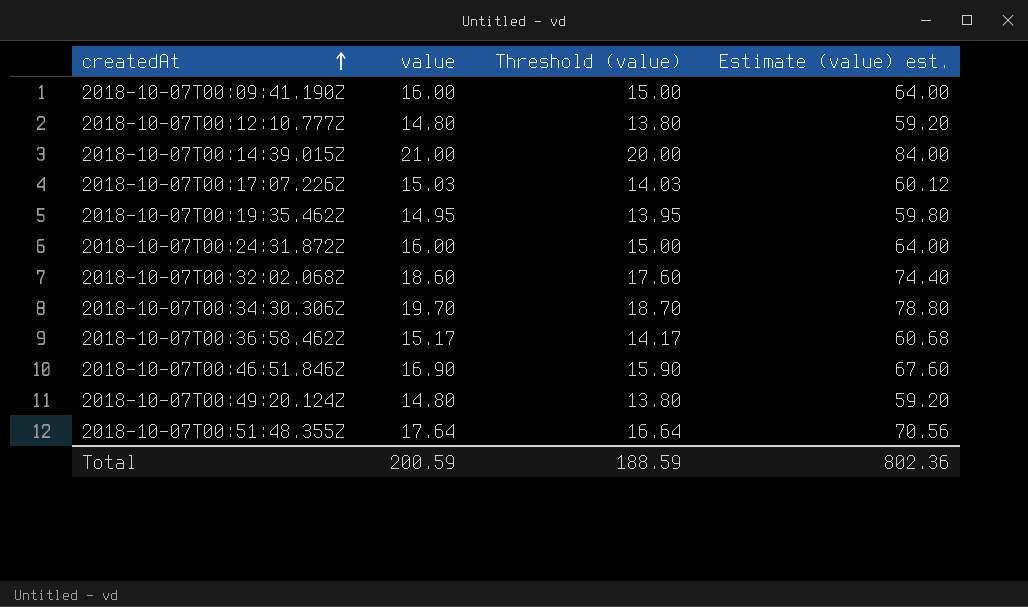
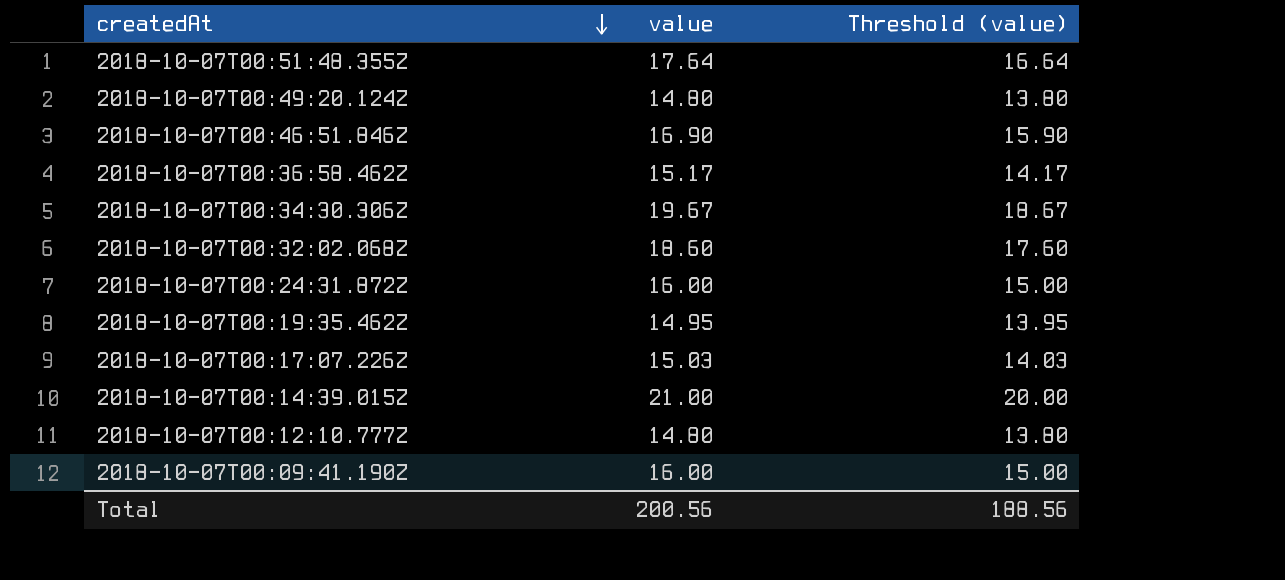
row order: createdAt ascending -> createdAt descending
column Estimate (value) est. | formula: [value] * 4 -> none
2018-10-07T00:34:30.306Z | value: 19.70 -> 19.67
2018-10-07T00:34:30.306Z | Threshold (value): 18.70 -> 18.67
Total | value: 200.59 -> 200.56
Total | Threshold (value): 188.59 -> 188.56

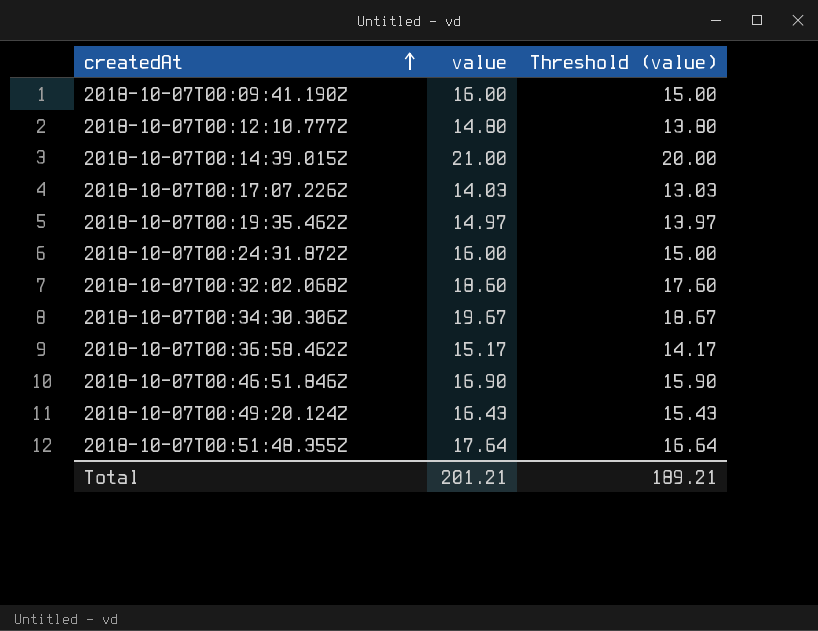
row order: createdAt descending -> createdAt ascending
2018-10-07T00:17:07.226Z | value: 15.03 -> 14.03
2018-10-07T00:17:07.226Z | Threshold (value): 14.03 -> 13.03
2018-10-07T00:19:35.462Z | value: 14.95 -> 14.97
2018-10-07T00:19:35.462Z | Threshold (value): 13.95 -> 13.97
2018-10-07T00:49:20.124Z | value: 14.80 -> 16.43
2018-10-07T00:49:20.124Z | Threshold (value): 13.80 -> 15.43
Total | value: 200.56 -> 201.21
Total | Threshold (value): 188.56 -> 189.21

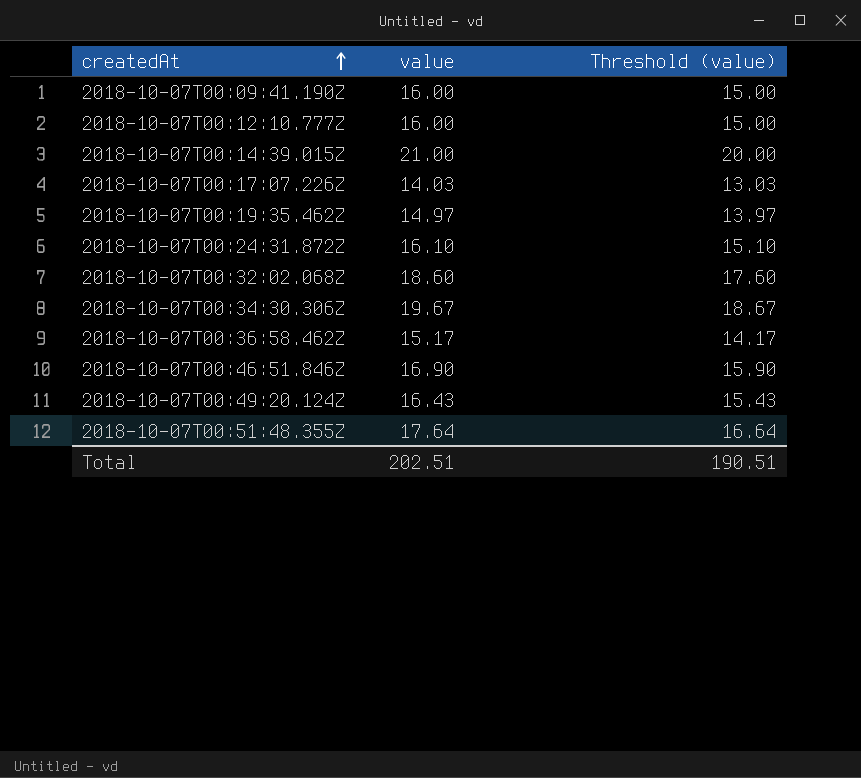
2018-10-07T00:12:10.777Z | value: 14.80 -> 16.00
2018-10-07T00:12:10.777Z | Threshold (value): 13.80 -> 15.00
2018-10-07T00:24:31.872Z | value: 16.00 -> 16.10
2018-10-07T00:24:31.872Z | Threshold (value): 15.00 -> 15.10
Total | value: 201.21 -> 202.51
Total | Threshold (value): 189.21 -> 190.51

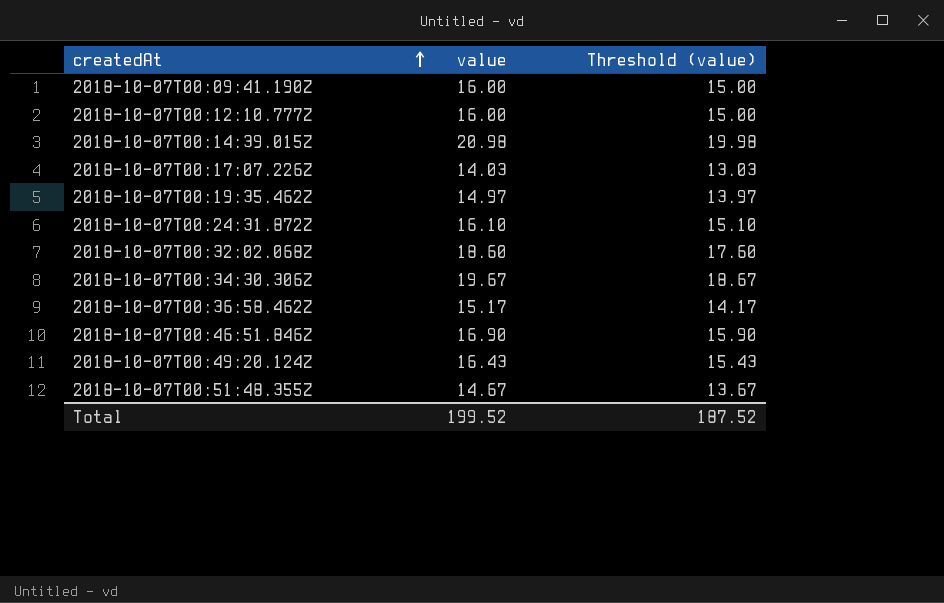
2018-10-07T00:14:39.015Z | value: 21.00 -> 20.98
2018-10-07T00:14:39.015Z | Threshold (value): 20.00 -> 19.98
2018-10-07T00:51:48.355Z | value: 17.64 -> 14.67
2018-10-07T00:51:48.355Z | Threshold (value): 16.64 -> 13.67
Total | value: 202.51 -> 199.52
Total | Threshold (value): 190.51 -> 187.52

